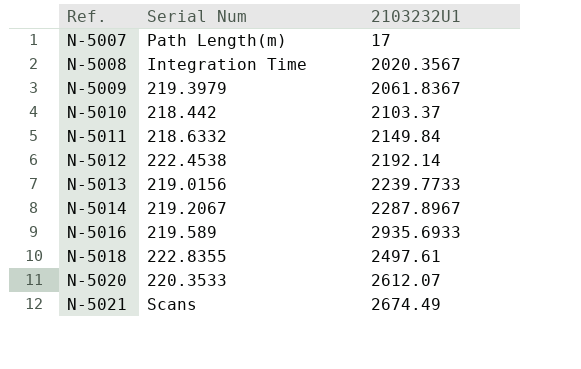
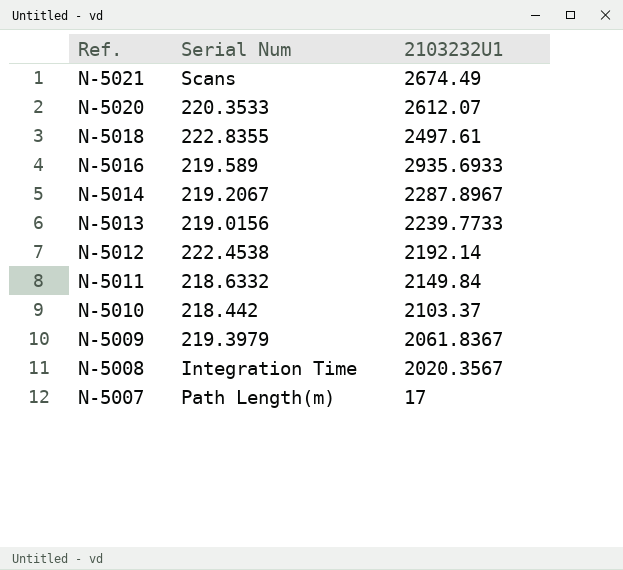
row order: Ref. ascending -> Ref. descending

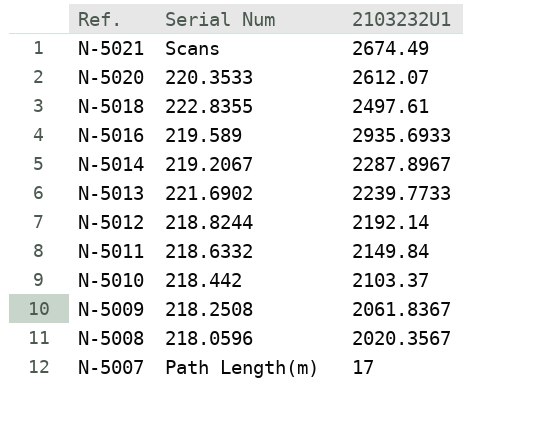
N-5013 | Serial Num: 219.0156 -> 221.6902
N-5012 | Serial Num: 222.4538 -> 218.8244
N-5009 | Serial Num: 219.3979 -> 218.2508
N-5008 | Serial Num: Integration Time -> 218.0596

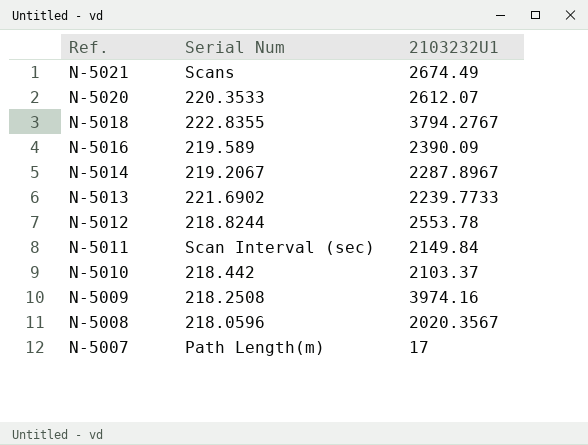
N-5018 | 2103232U1: 2497.61 -> 3794.2767
N-5016 | 2103232U1: 2935.6933 -> 2390.09
N-5012 | 2103232U1: 2192.14 -> 2553.78
N-5011 | Serial Num: 218.6332 -> Scan Interval (sec)
N-5009 | 2103232U1: 2061.8367 -> 3974.16

